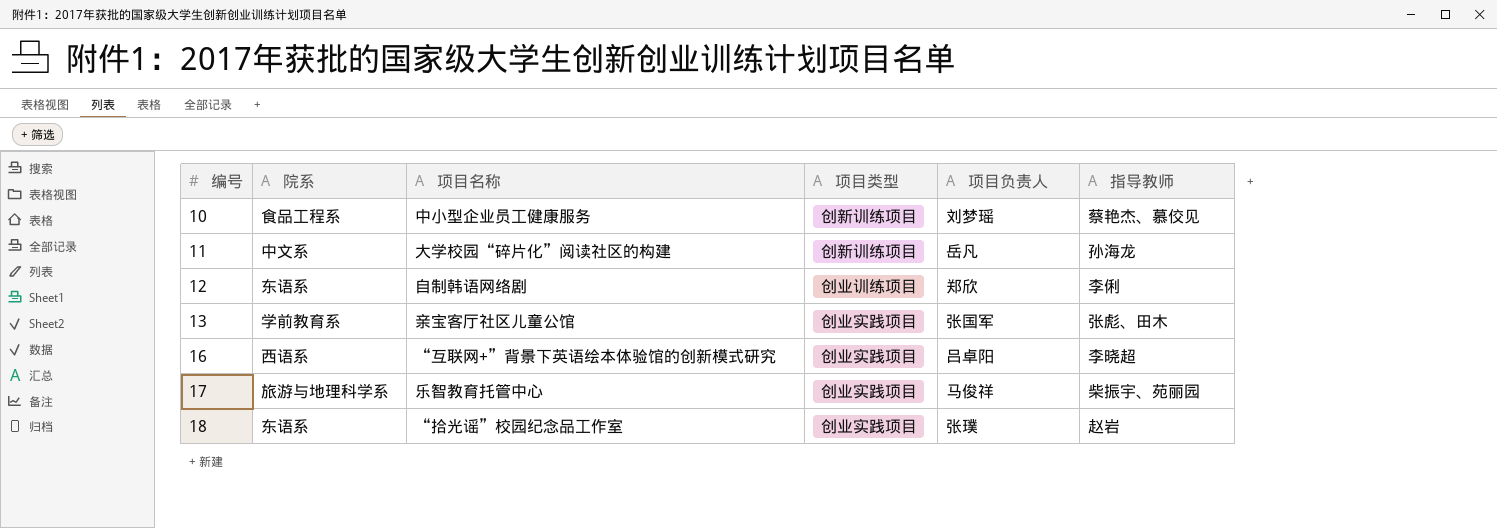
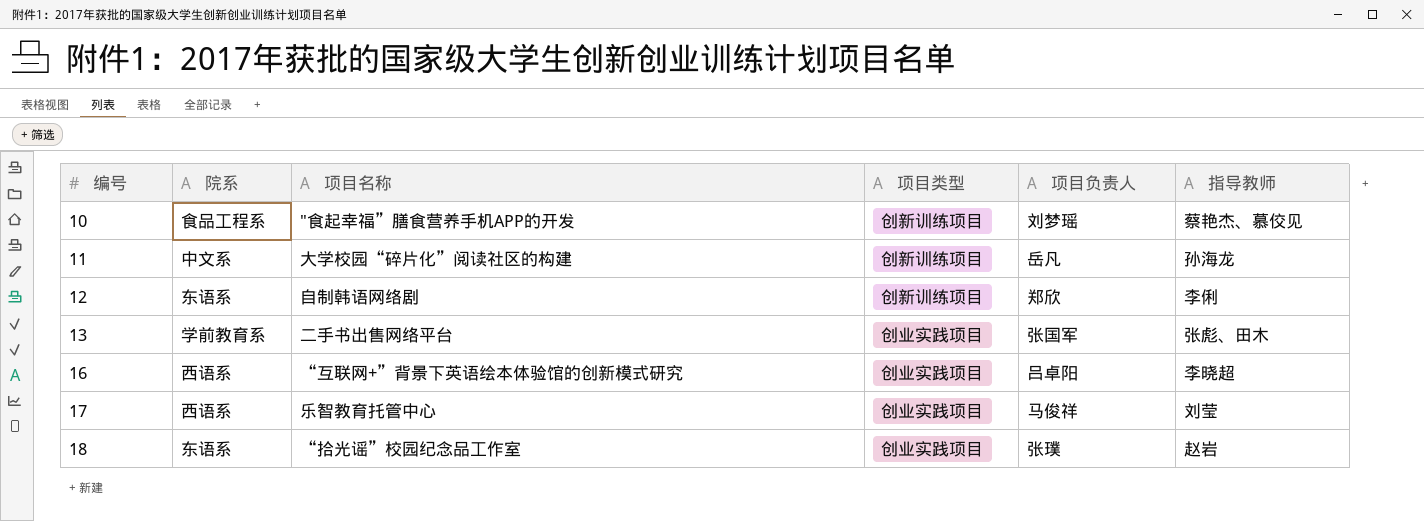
10 | 项目名称: 中小型企业员工健康服务 -> "食起幸福”膳食营养手机APP的开发
12 | 项目类型: 创业训练项目 -> 创新训练项目
13 | 项目名称: 亲宝客厅社区儿童公馆 -> 二手书出售网络平台
17 | 院系: 旅游与地理科学系 -> 西语系
17 | 指导教师: 柴振宇、苑丽园 -> 刘莹

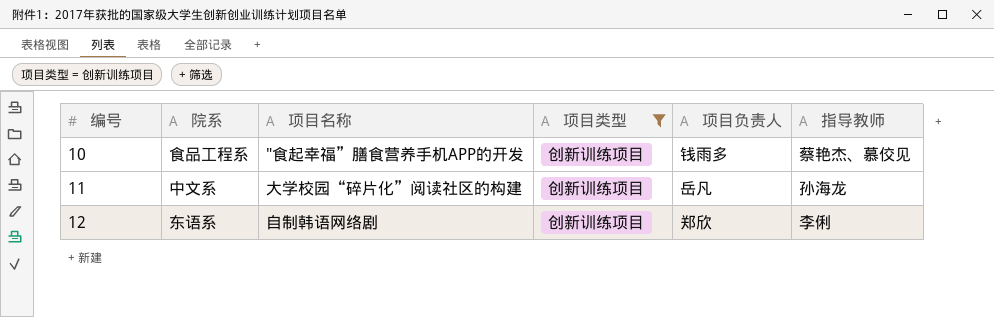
filter: none -> 项目类型 = 创新训练项目
10 | 项目负责人: 刘梦瑶 -> 钱雨多

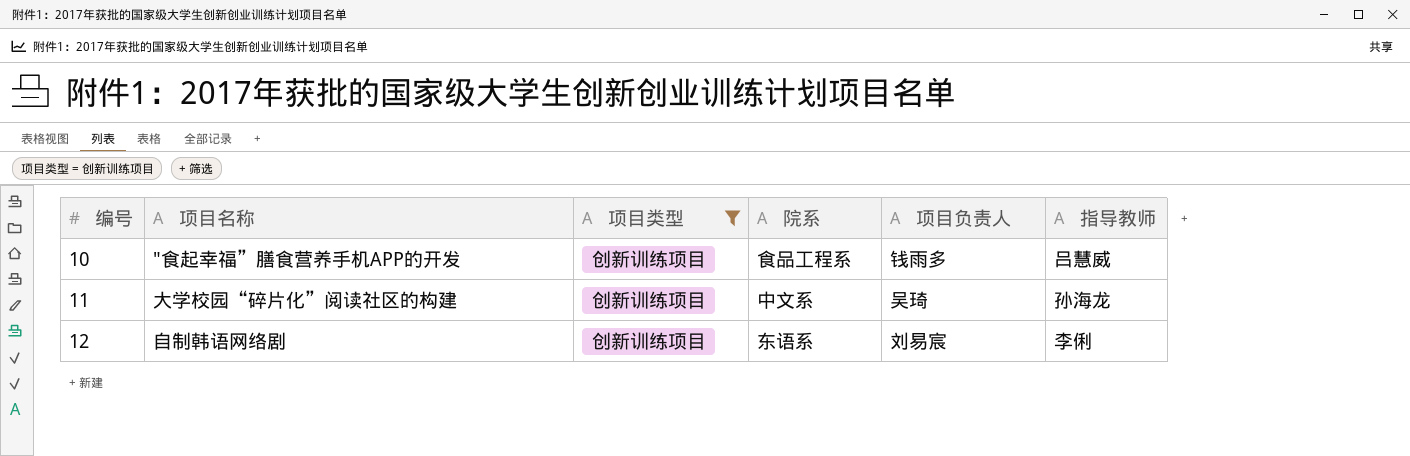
column 院系 | position: 2 -> 4
10 | 指导教师: 蔡艳杰、慕佼见 -> 吕慧威
11 | 项目负责人: 岳凡 -> 吴琦
12 | 项目负责人: 郑欣 -> 刘易宸

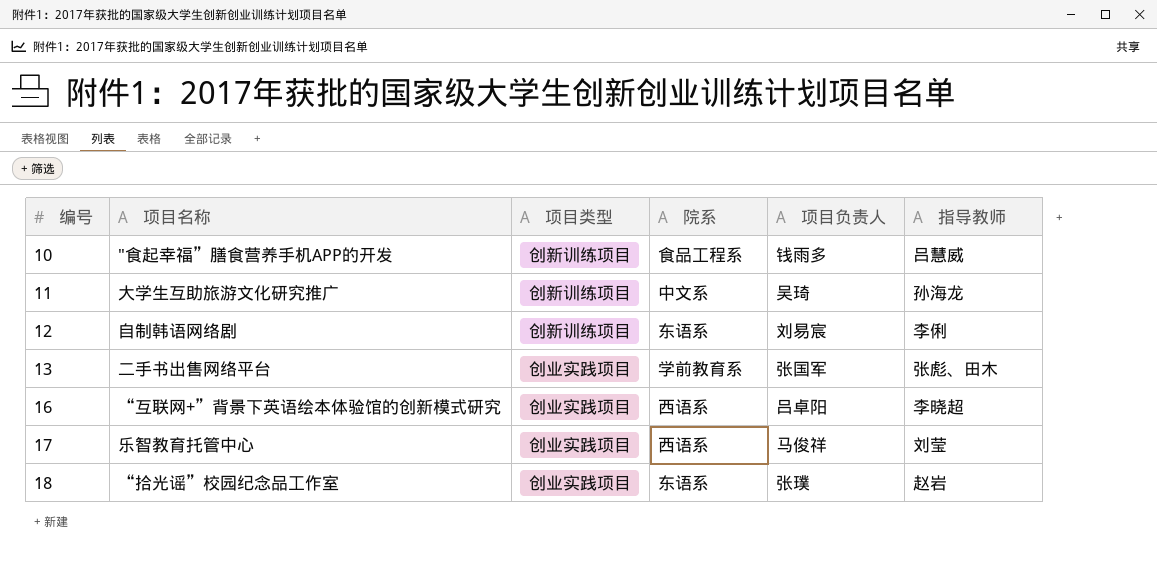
filter: 项目类型 = 创新训练项目 -> none
11 | 项目名称: 大学校园“碎片化”阅读社区的构建 -> 大学生互助旅游文化研究推广

